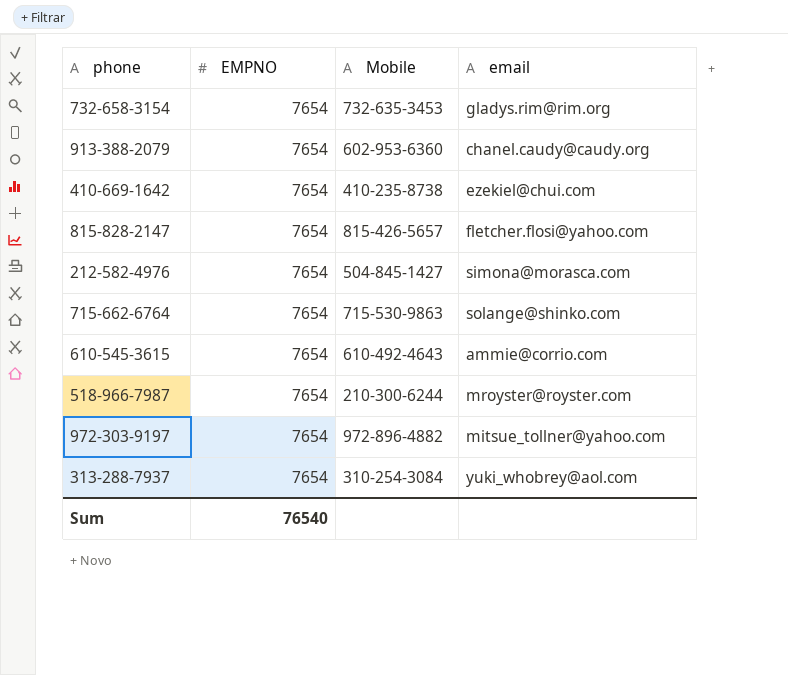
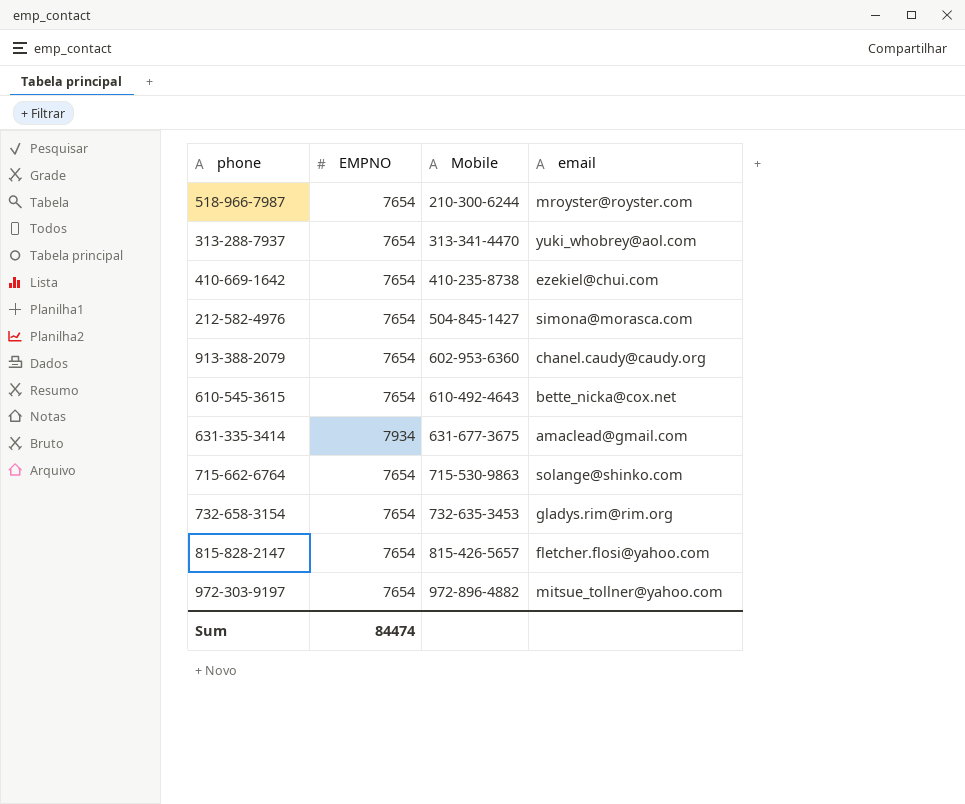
row order: none -> Mobile ascending
313-288-7937 | Mobile: 310-254-3084 -> 313-341-4470
610-545-3615 | email: ammie@corrio.com -> bette_nicka@cox.net
row 631-335-3414: none -> 7934 | 631-677-3675 | amaclead@gmail.com
Sum | EMPNO: 76540 -> 84474

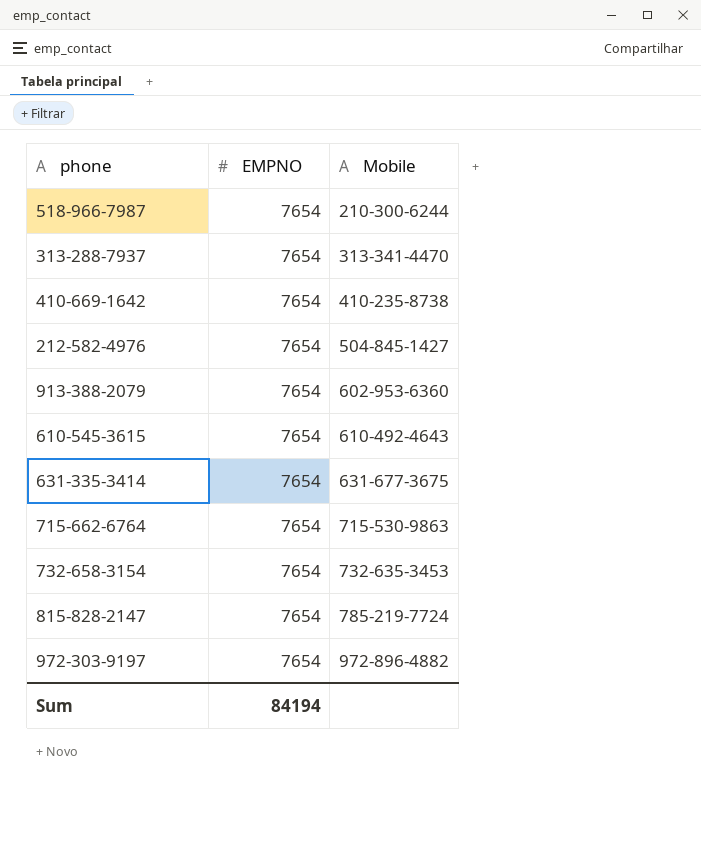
column email | position: 4 -> none
631-335-3414 | EMPNO: 7934 -> 7654
815-828-2147 | Mobile: 815-426-5657 -> 785-219-7724
Sum | EMPNO: 84474 -> 84194

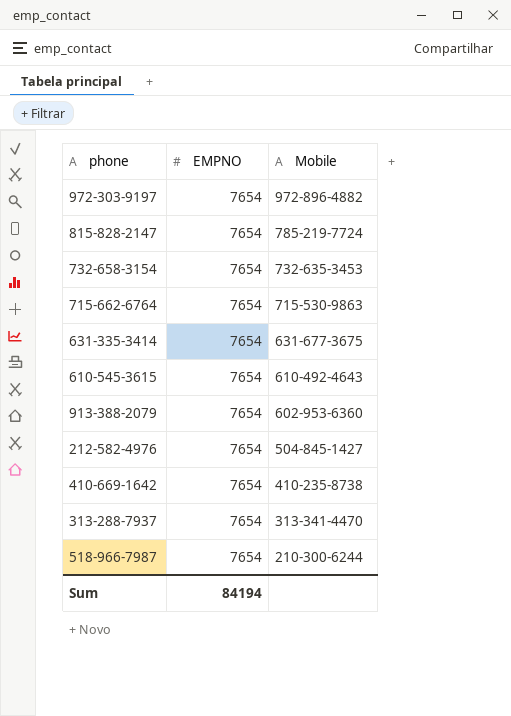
row order: Mobile ascending -> Mobile descending

